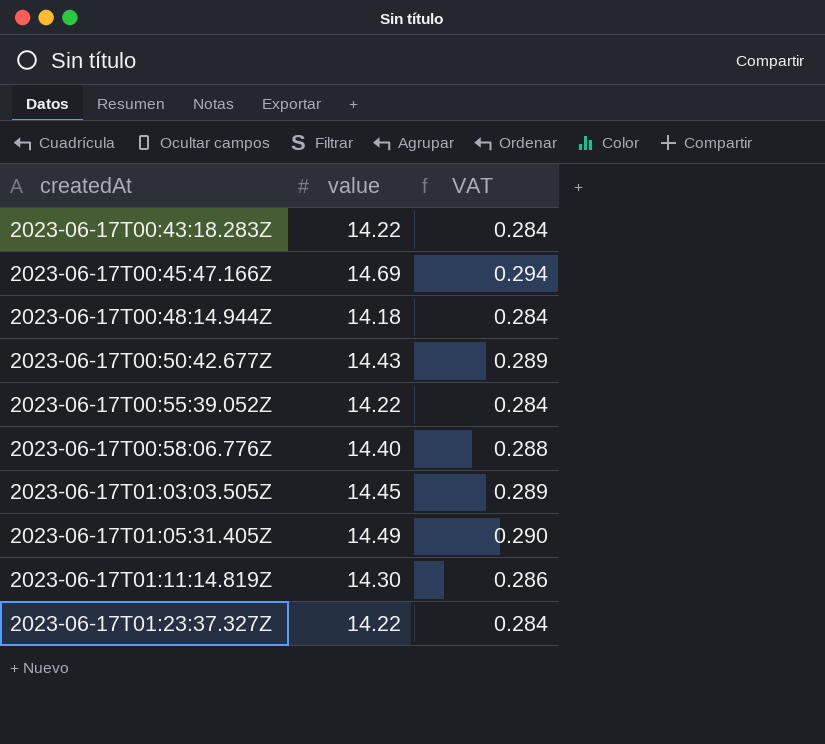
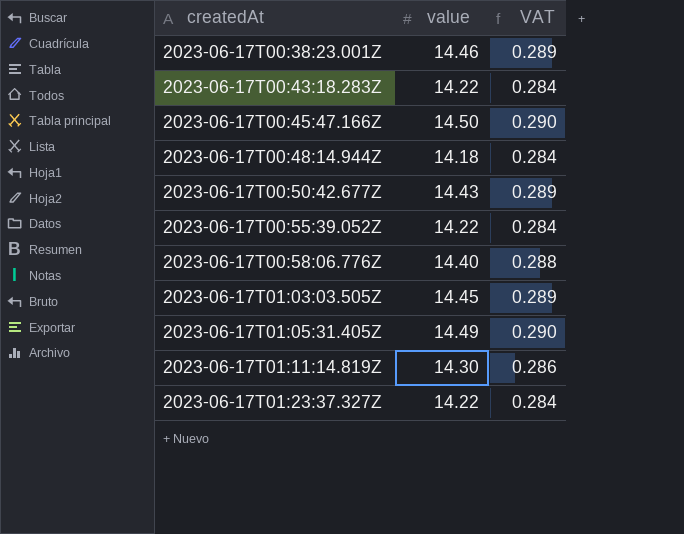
row 2023-06-17T00:38:23.001Z: none -> 14.46 | 0.289
2023-06-17T00:45:47.166Z | value: 14.69 -> 14.50
2023-06-17T00:45:47.166Z | VAT: 0.294 -> 0.290

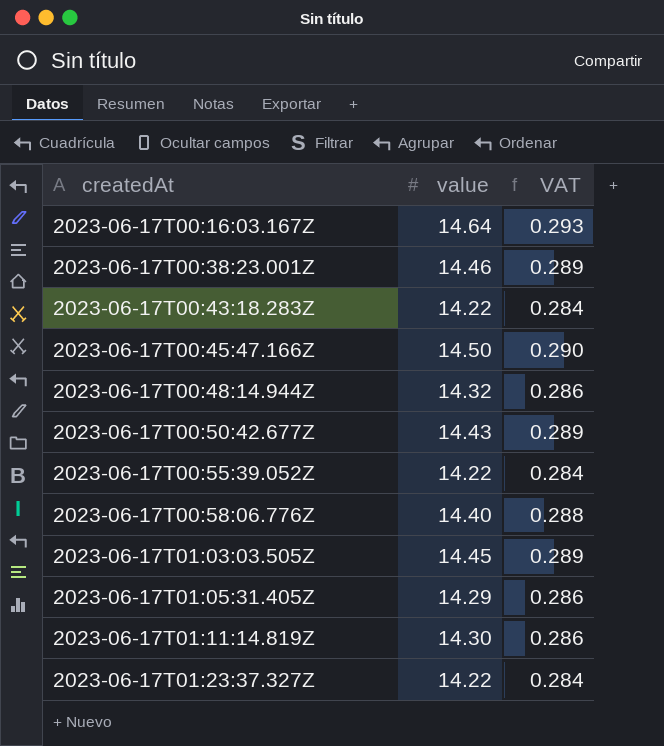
row 2023-06-17T00:16:03.167Z: none -> 14.64 | 0.293
2023-06-17T00:48:14.944Z | value: 14.18 -> 14.32
2023-06-17T00:48:14.944Z | VAT: 0.284 -> 0.286
2023-06-17T01:05:31.405Z | value: 14.49 -> 14.29
2023-06-17T01:05:31.405Z | VAT: 0.290 -> 0.286

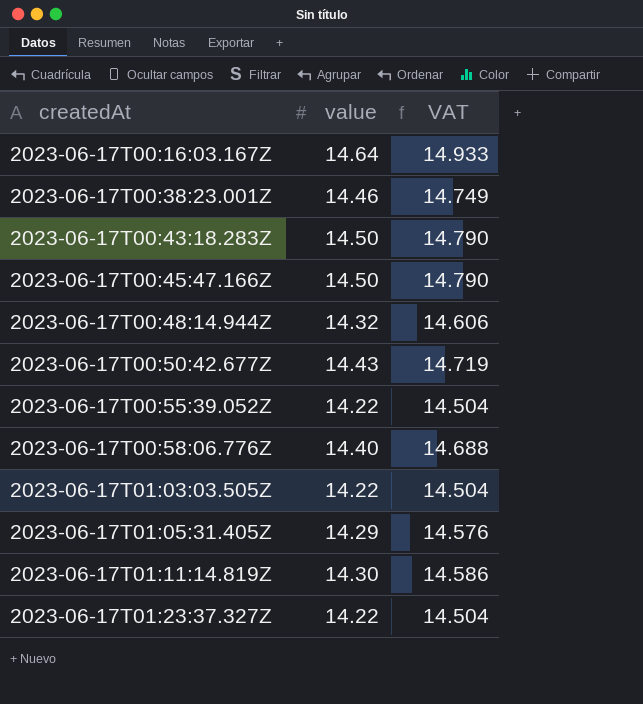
column VAT | formula: [value] * 0.02 -> [value] * 1.02
2023-06-17T00:43:18.283Z | value: 14.22 -> 14.50
2023-06-17T01:03:03.505Z | value: 14.45 -> 14.22

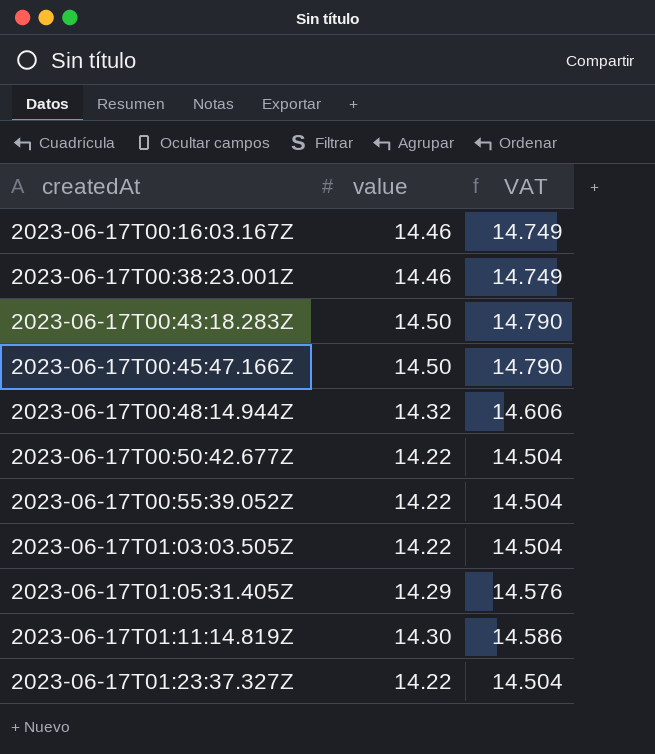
row 2023-06-17T00:58:06.776Z: 14.40 | 14.688 -> none
2023-06-17T00:16:03.167Z | value: 14.64 -> 14.46
2023-06-17T00:16:03.167Z | VAT: 14.933 -> 14.749
2023-06-17T00:50:42.677Z | value: 14.43 -> 14.22
2023-06-17T00:50:42.677Z | VAT: 14.719 -> 14.504

